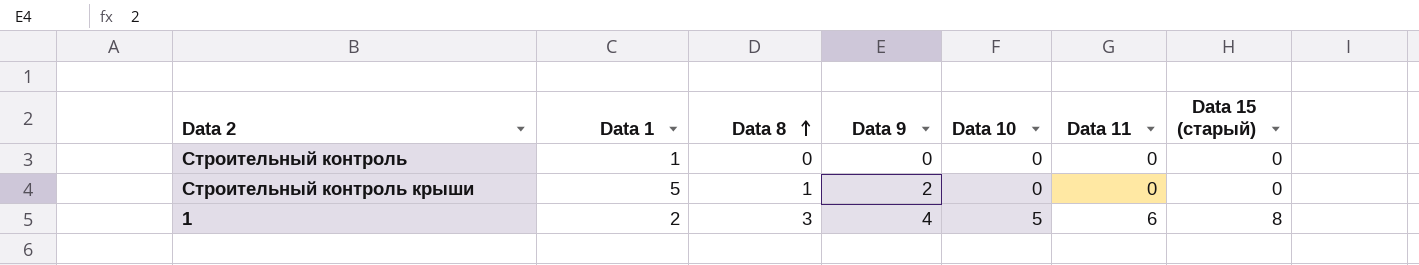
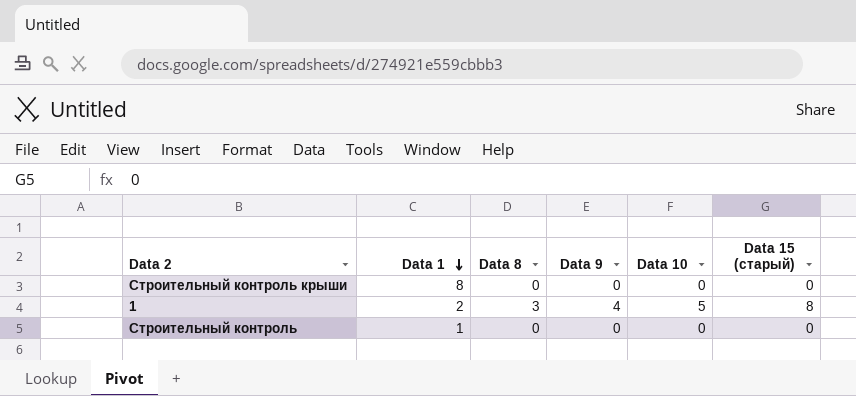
row order: Data 8 ascending -> Data 1 descending
column Data 11 | position: 6 -> none
Строительный контроль крыши | Data 1: 5 -> 8
Строительный контроль крыши | Data 8: 1 -> 0
Строительный контроль крыши | Data 9: 2 -> 0

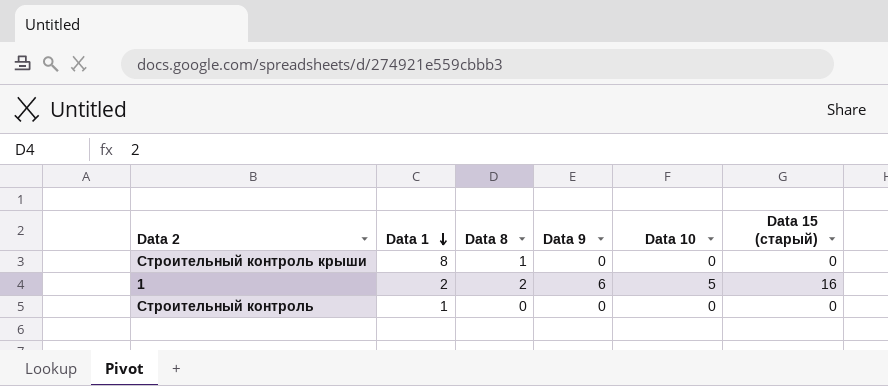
Строительный контроль крыши | Data 8: 0 -> 1
1 | Data 8: 3 -> 2
1 | Data 9: 4 -> 6
1 | Data 15 (старый): 8 -> 16

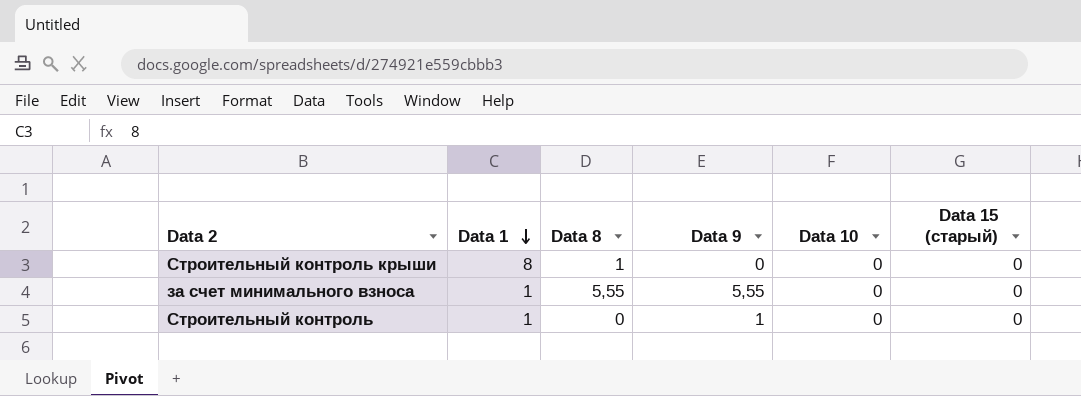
row 1: 2 | 2 | 6 | 5 | 16 -> none
row за счет минимального взноса: none -> 1 | 5,55 | 5,55 | 0 | 0
Строительный контроль | Data 9: 0 -> 1

